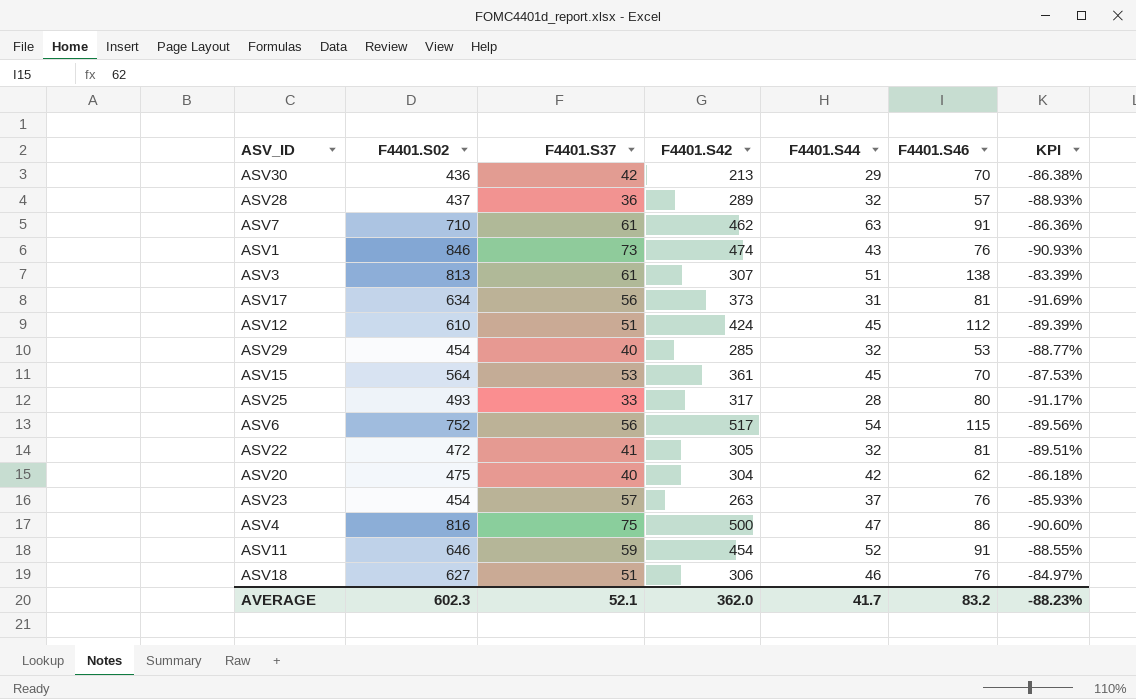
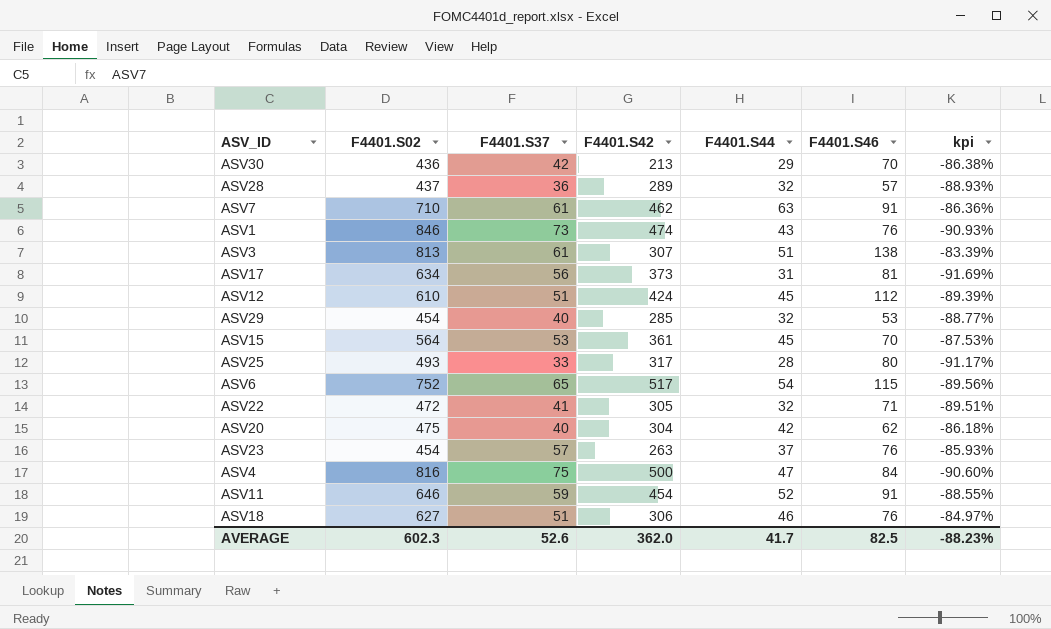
column name: KPI -> kpi
ASV6 | F4401.S37: 56 -> 65
ASV22 | F4401.S46: 81 -> 71
ASV4 | F4401.S46: 86 -> 84
AVERAGE | F4401.S37: 52.1 -> 52.6
AVERAGE | F4401.S46: 83.2 -> 82.5

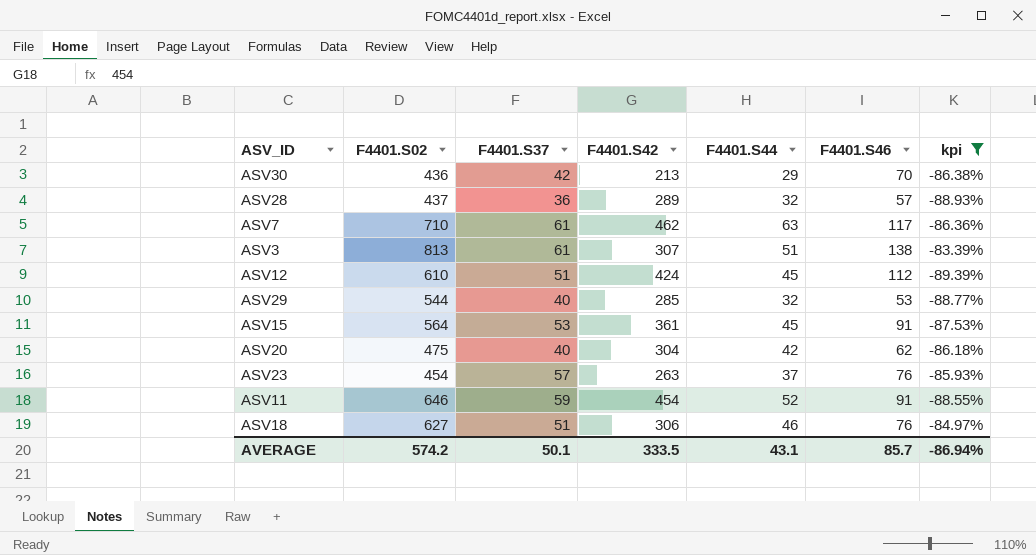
filter: none -> kpi >= -89.39%
ASV7 | F4401.S46: 91 -> 117
ASV29 | F4401.S02: 454 -> 544
ASV15 | F4401.S46: 70 -> 91
AVERAGE | F4401.S02: 602.3 -> 574.2
AVERAGE | F4401.S37: 52.6 -> 50.1
AVERAGE | F4401.S42: 362.0 -> 333.5
AVERAGE | F4401.S44: 41.7 -> 43.1
AVERAGE | F4401.S46: 82.5 -> 85.7
AVERAGE | kpi: -88.23% -> -86.94%

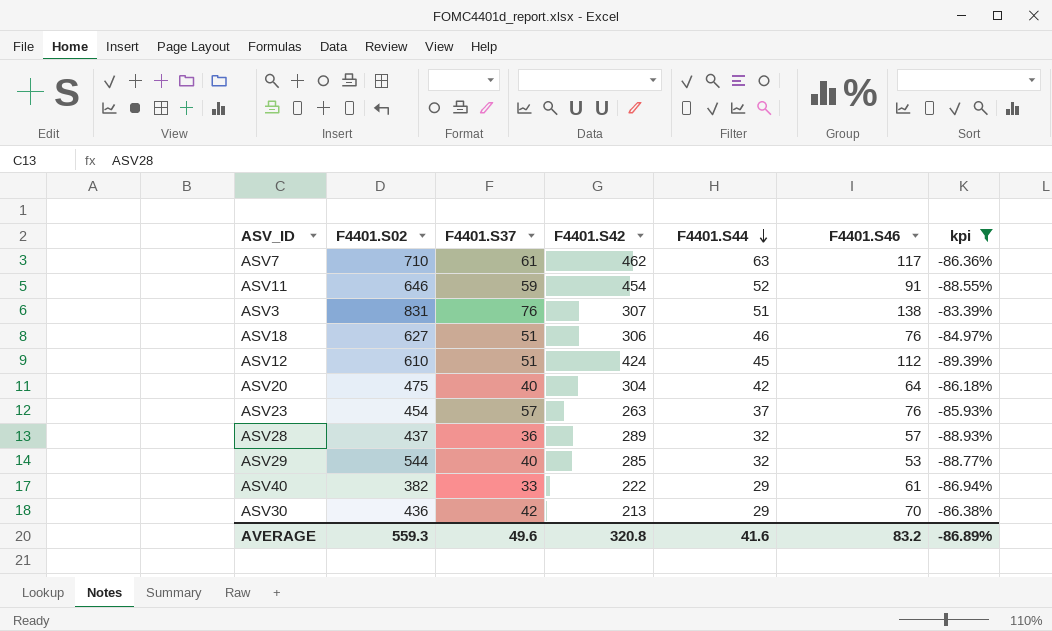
row order: none -> F4401.S44 descending
row ASV15: 564 | 53 | 361 | 45 | 91 | -87.53% -> none
ASV3 | F4401.S02: 813 -> 831
ASV3 | F4401.S37: 61 -> 76
ASV20 | F4401.S46: 62 -> 64
row ASV40: none -> 382 | 33 | 222 | 29 | 61 | -86.94%
AVERAGE | F4401.S02: 574.2 -> 559.3
AVERAGE | F4401.S37: 50.1 -> 49.6
AVERAGE | F4401.S42: 333.5 -> 320.8
AVERAGE | F4401.S44: 43.1 -> 41.6
AVERAGE | F4401.S46: 85.7 -> 83.2
AVERAGE | kpi: -86.94% -> -86.89%

